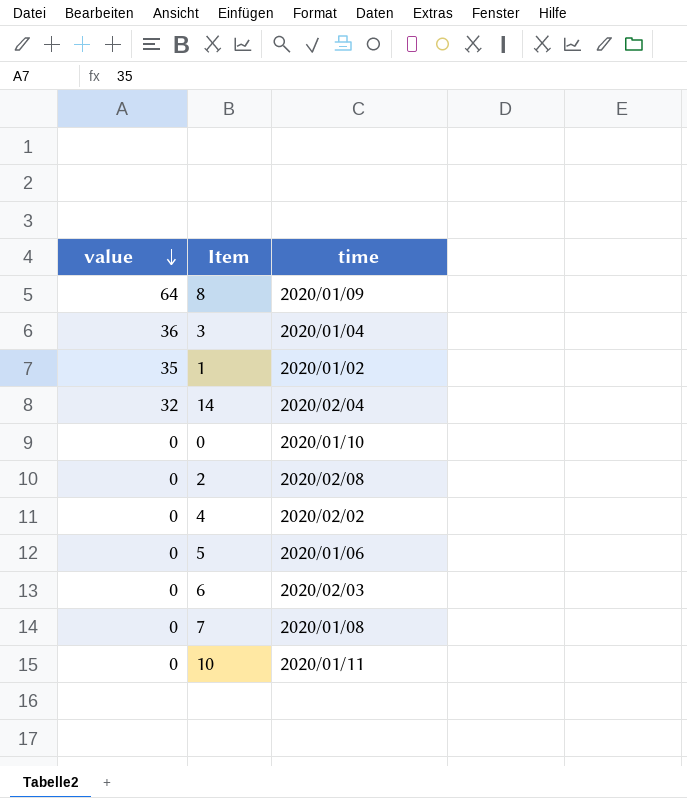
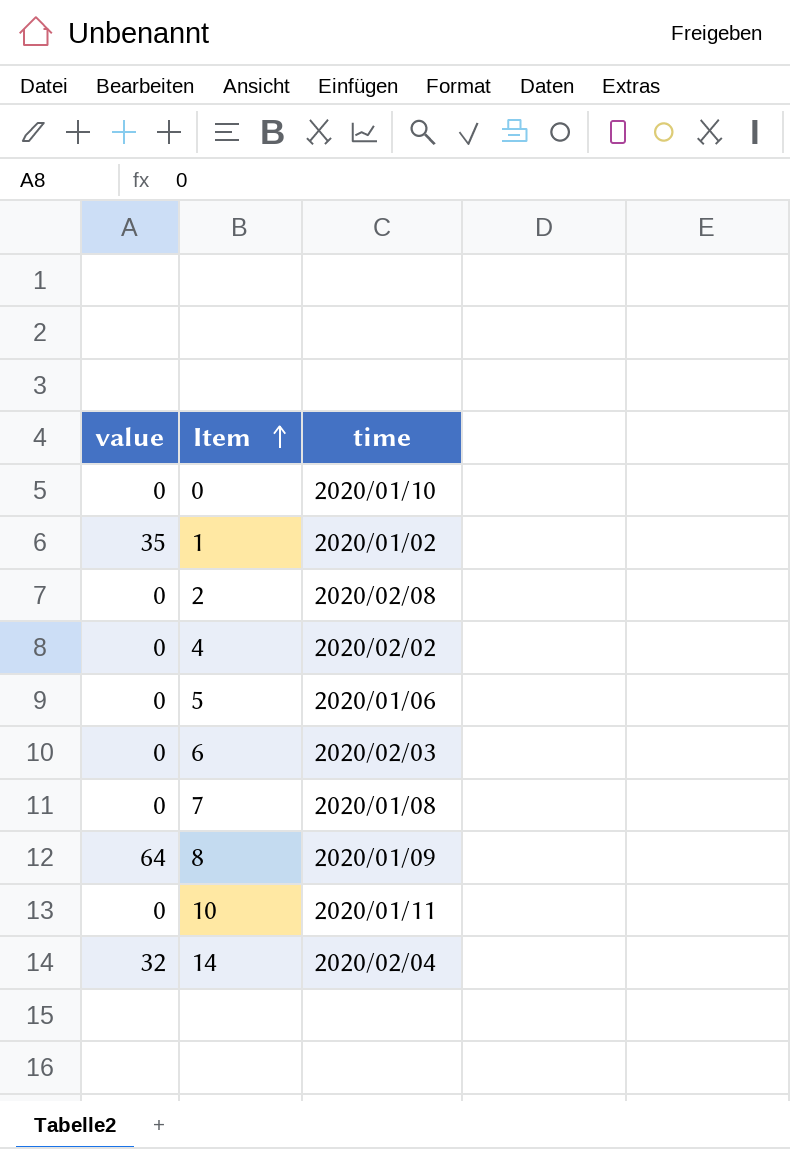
row order: value descending -> Item ascending
row 3: 36 | 2020/01/04 -> none

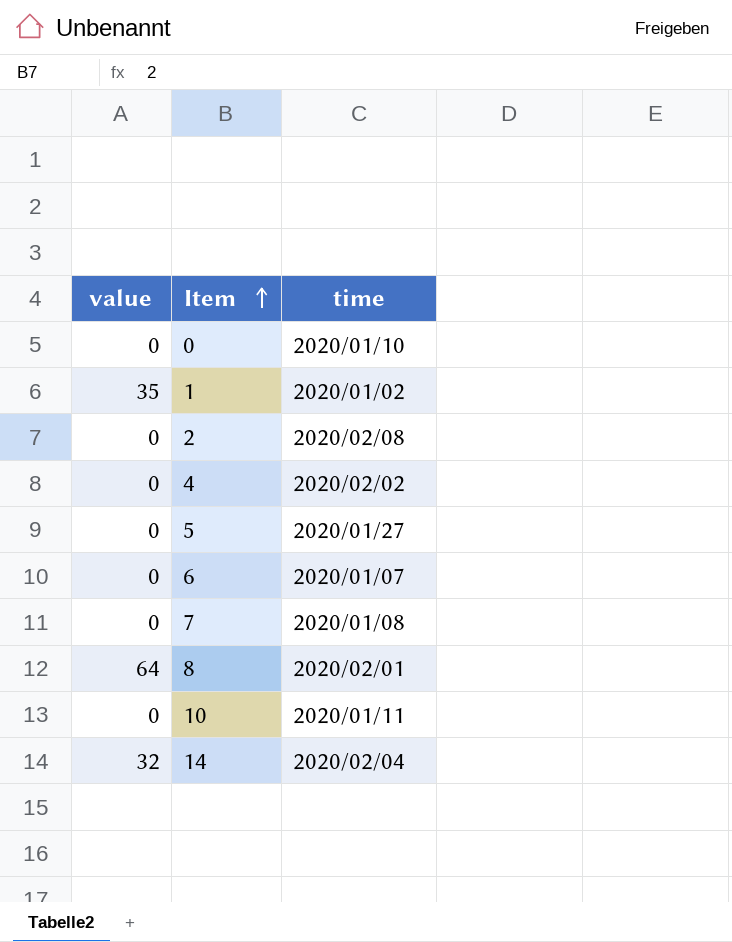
5 | time: 2020/01/06 -> 2020/01/27
6 | time: 2020/02/03 -> 2020/01/07
8 | time: 2020/01/09 -> 2020/02/01

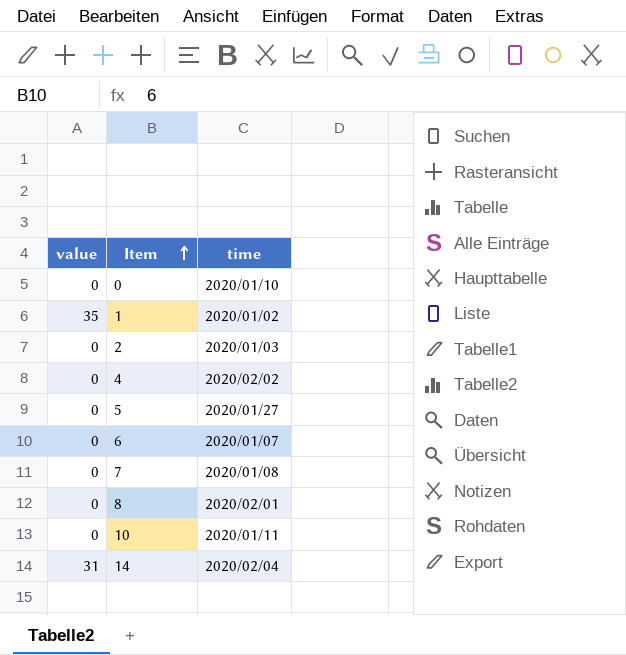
2 | time: 2020/02/08 -> 2020/01/03
8 | value: 64 -> 0
14 | value: 32 -> 31

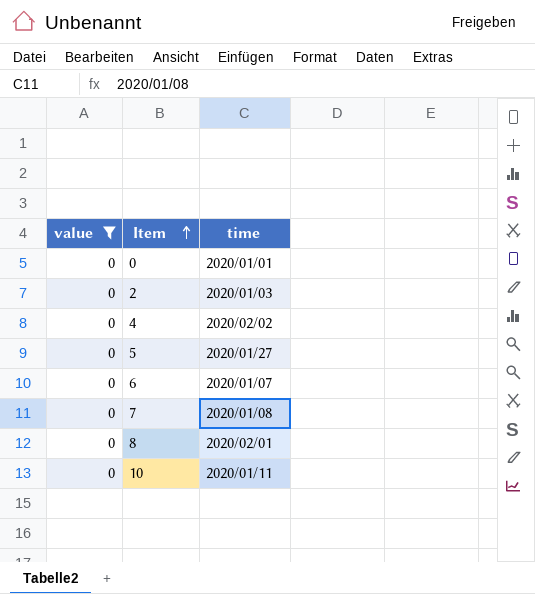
filter: none -> value = 0
0 | time: 2020/01/10 -> 2020/01/01

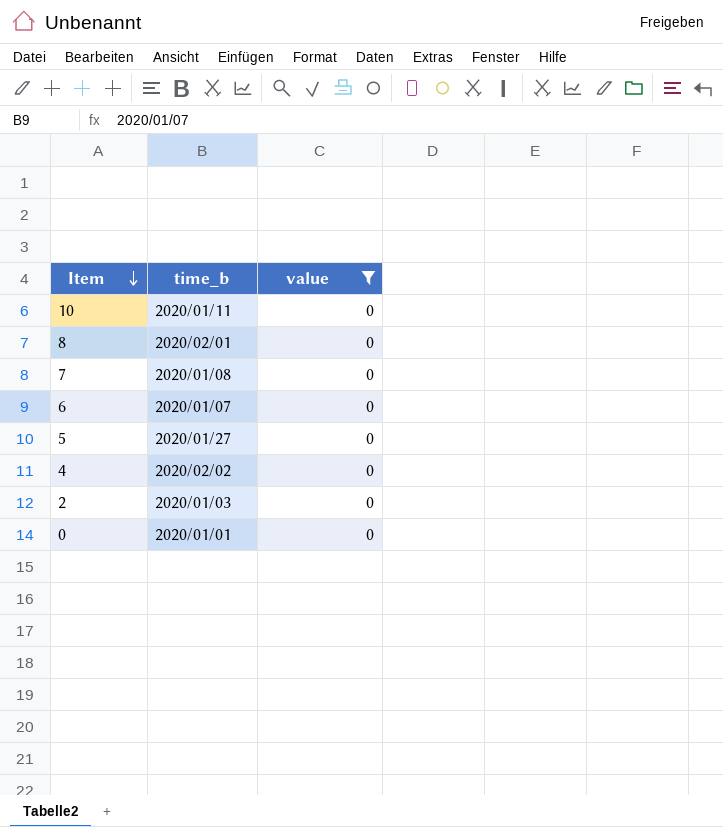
row order: Item ascending -> Item descending
column name: time -> time_b
column value | position: 1 -> 3

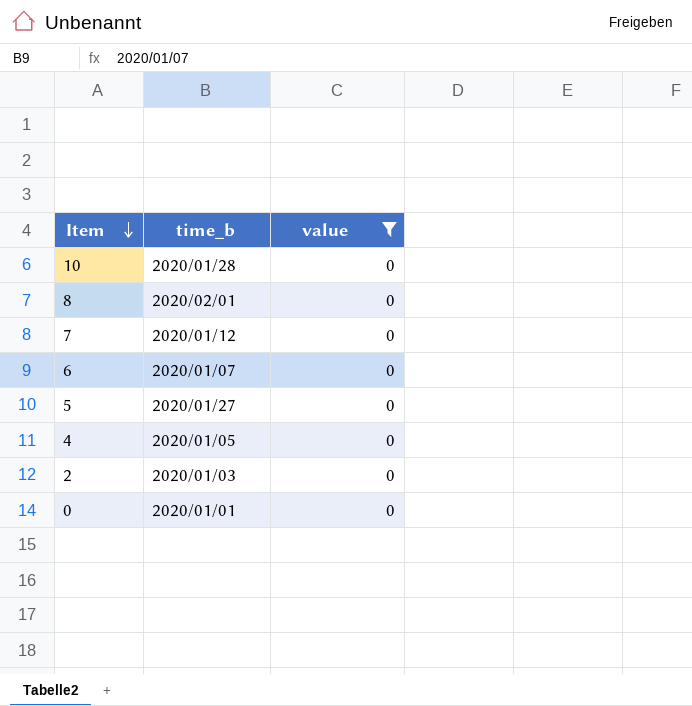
10 | time_b: 2020/01/11 -> 2020/01/28
7 | time_b: 2020/01/08 -> 2020/01/12
4 | time_b: 2020/02/02 -> 2020/01/05

